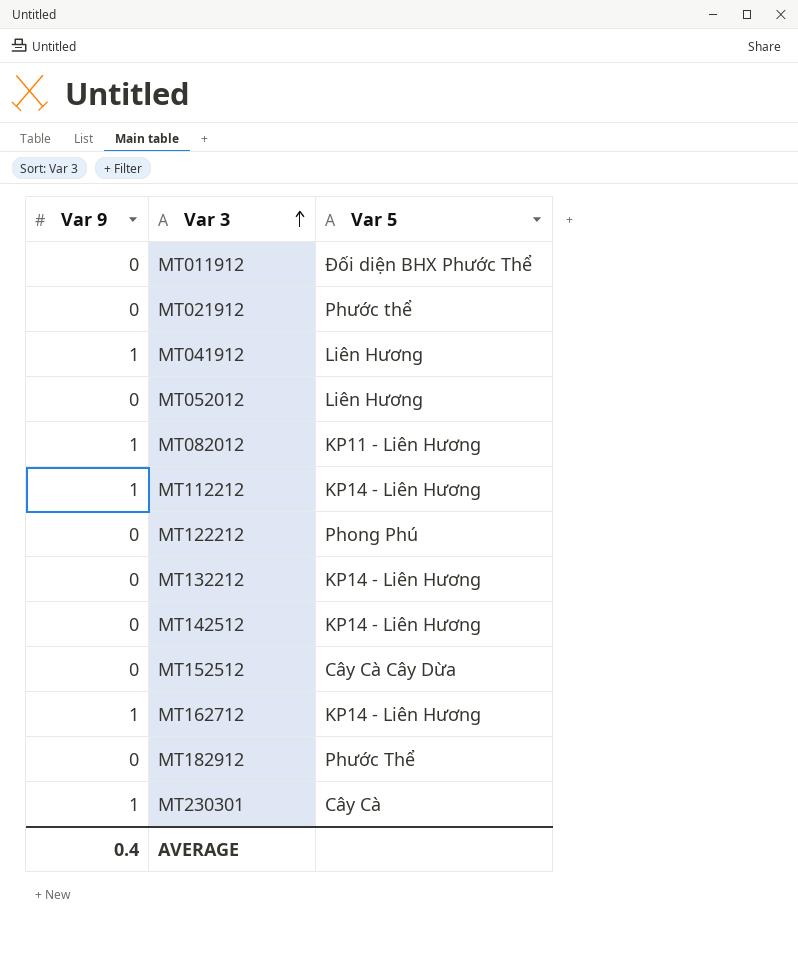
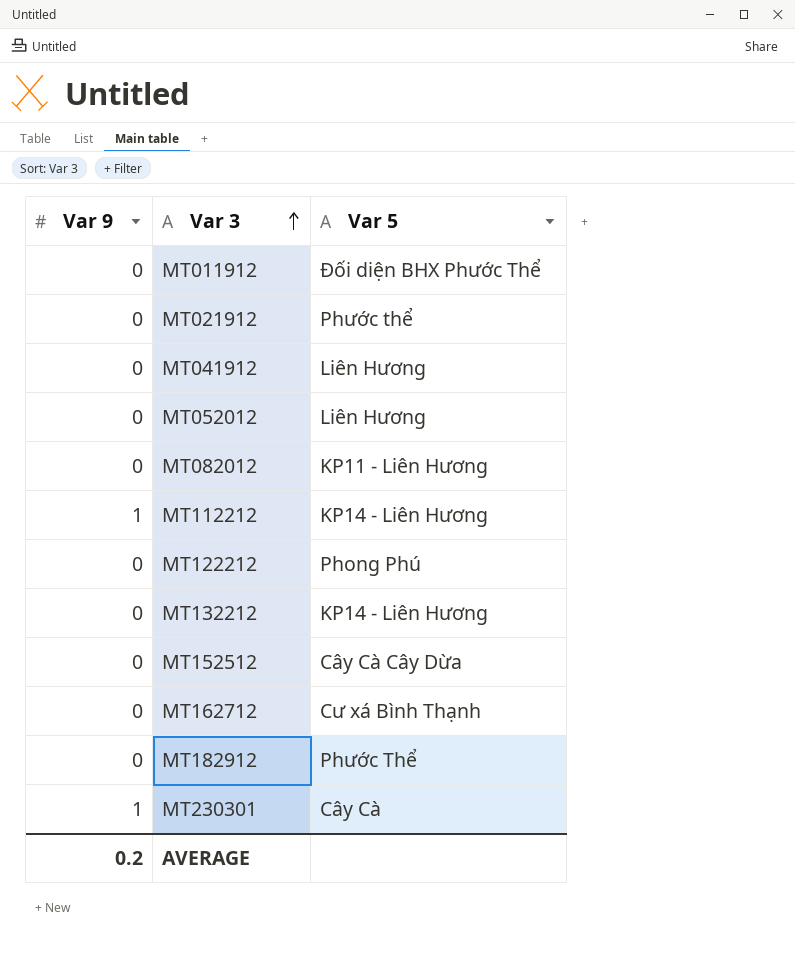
row MT142512: 0 | KP14 - Liên Hương -> none
MT041912 | Var 9: 1 -> 0
MT082012 | Var 9: 1 -> 0
MT162712 | Var 9: 1 -> 0
MT162712 | Var 5: KP14 - Liên Hương -> Cư xá Bình Thạnh
AVERAGE | Var 9: 0.4 -> 0.2

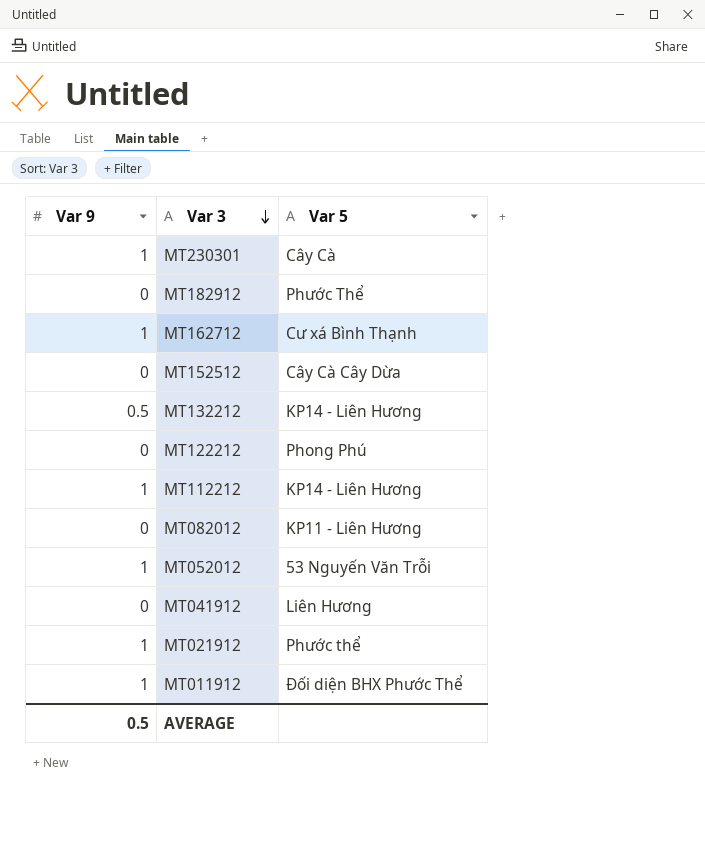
row order: Var 3 ascending -> Var 3 descending
MT162712 | Var 9: 0 -> 1
MT132212 | Var 9: 0 -> 0.5
MT052012 | Var 9: 0 -> 1
MT052012 | Var 5: Liên Hương -> 53 Nguyến Văn Trỗi
MT021912 | Var 9: 0 -> 1
MT011912 | Var 9: 0 -> 1
AVERAGE | Var 9: 0.2 -> 0.5

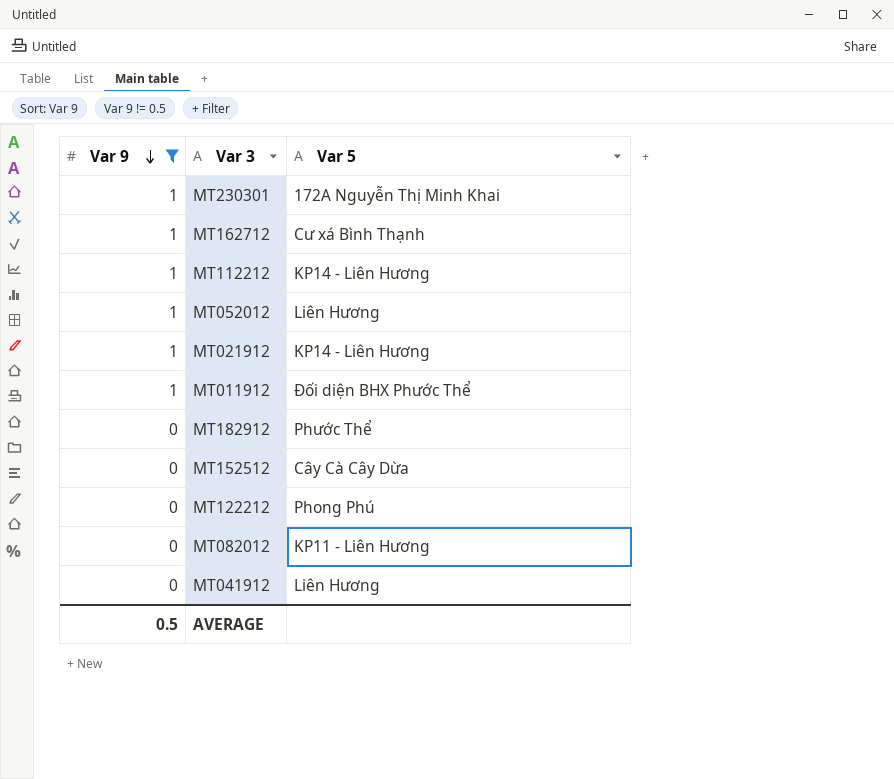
filter: none -> Var 9 != 0.5
row order: Var 3 descending -> Var 9 descending
MT230301 | Var 5: Cây Cà -> 172A Nguyễn Thị Minh Khai
MT052012 | Var 5: 53 Nguyến Văn Trỗi -> Liên Hương
MT021912 | Var 5: Phước thể -> KP14 - Liên Hương

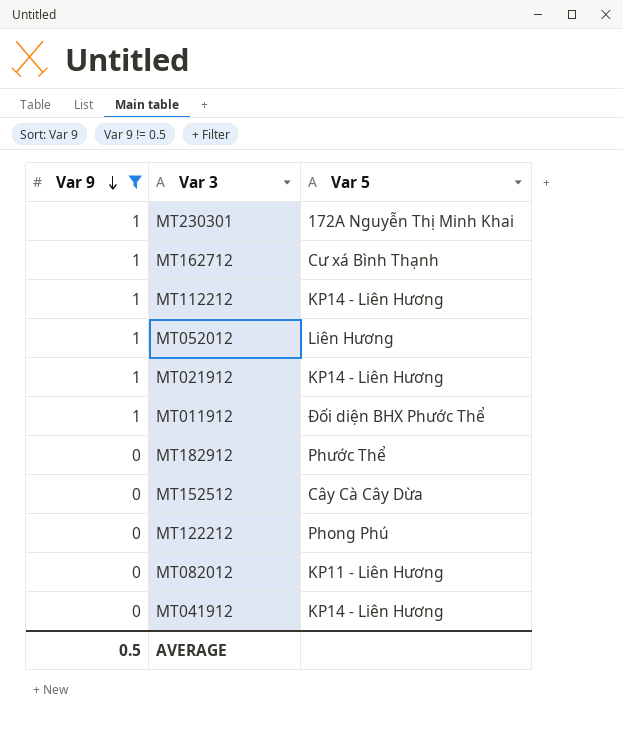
MT041912 | Var 5: Liên Hương -> KP14 - Liên Hương

